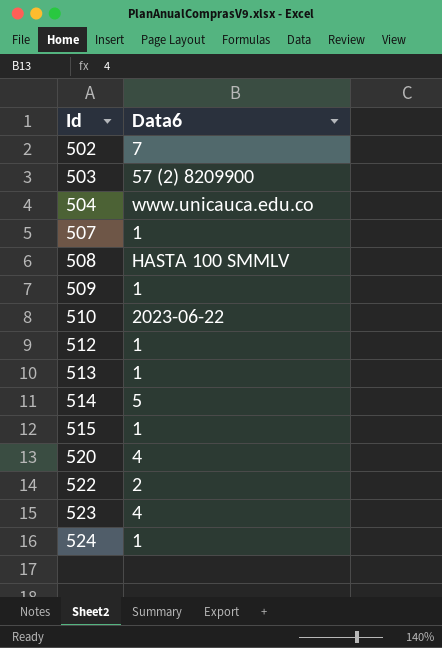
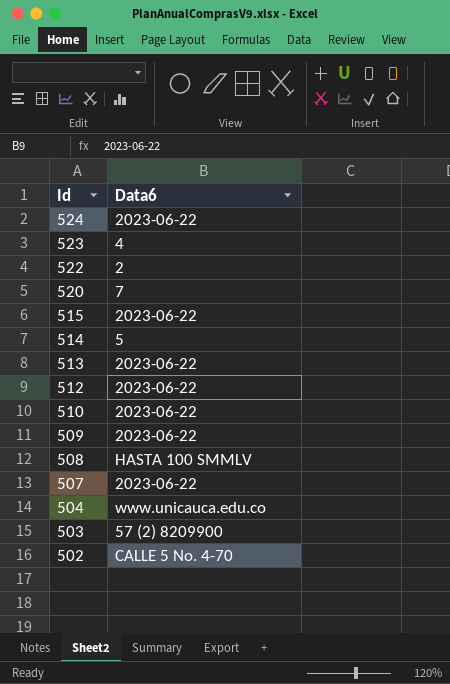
row order: Id ascending -> Id descending
524 | Data6: 1 -> 2023-06-22
520 | Data6: 4 -> 7
515 | Data6: 1 -> 2023-06-22
513 | Data6: 1 -> 2023-06-22
512 | Data6: 1 -> 2023-06-22
509 | Data6: 1 -> 2023-06-22
507 | Data6: 1 -> 2023-06-22
502 | Data6: 7 -> CALLE 5 No. 4-70

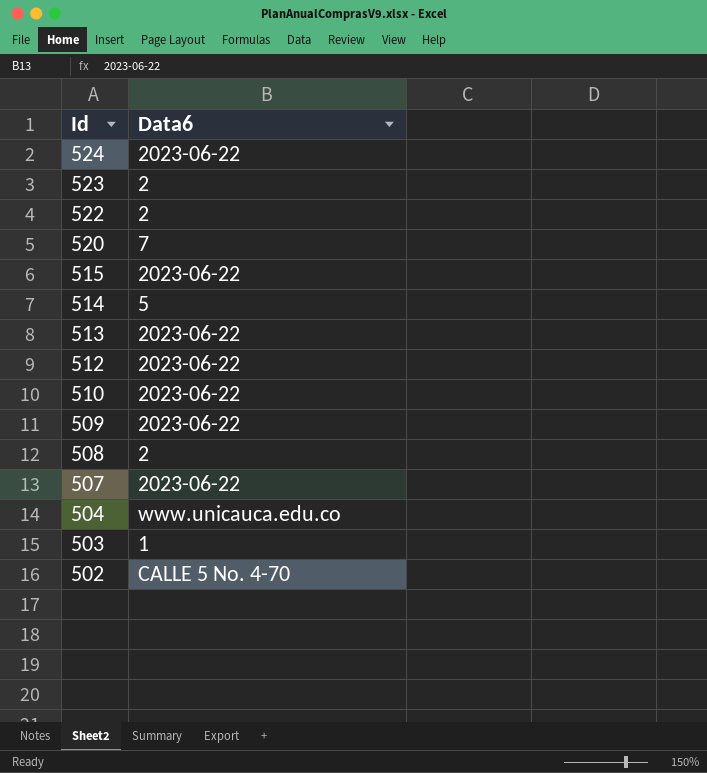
523 | Data6: 4 -> 2
508 | Data6: HASTA 100 SMMLV -> 2
503 | Data6: 57 (2) 8209900 -> 1

